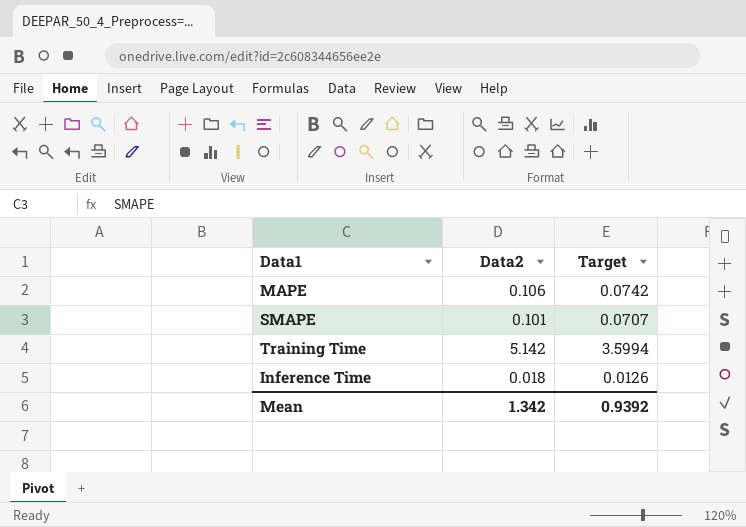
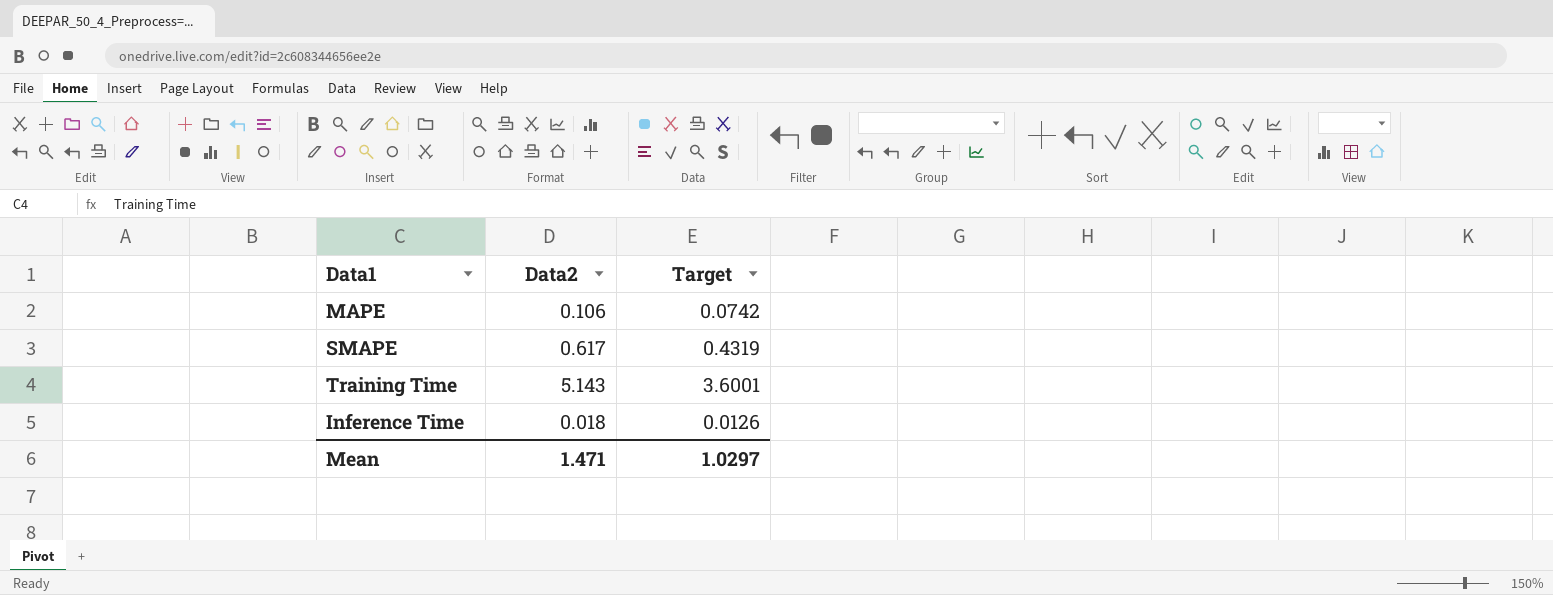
SMAPE | Data2: 0.101 -> 0.617
SMAPE | Target: 0.0707 -> 0.4319
Training Time | Data2: 5.142 -> 5.143
Training Time | Target: 3.5994 -> 3.6001
Mean | Data2: 1.342 -> 1.471
Mean | Target: 0.9392 -> 1.0297

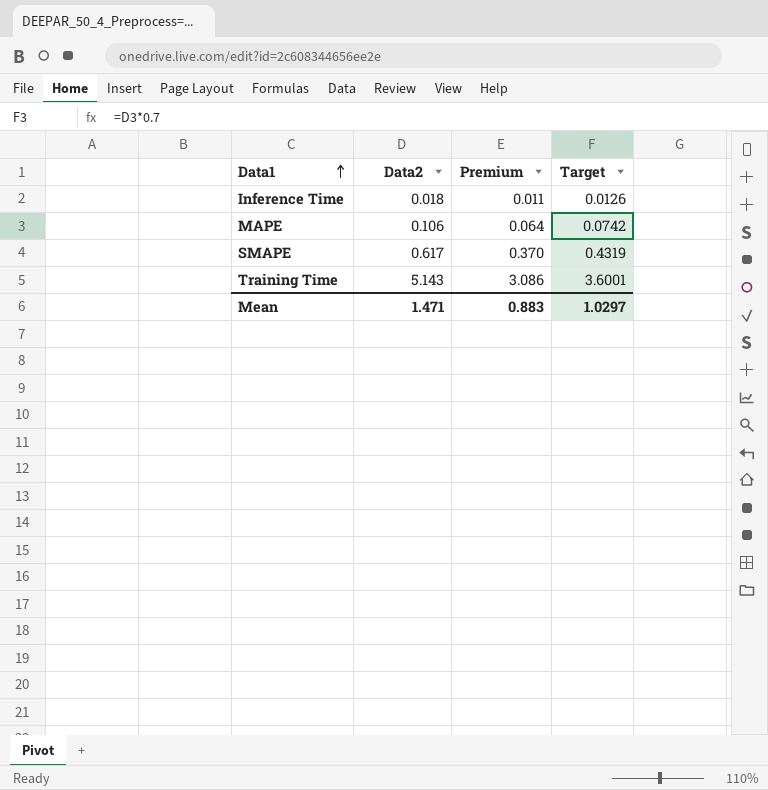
row order: none -> Data1 ascending
column Premium | formula: none -> [Data2] * 0.6

